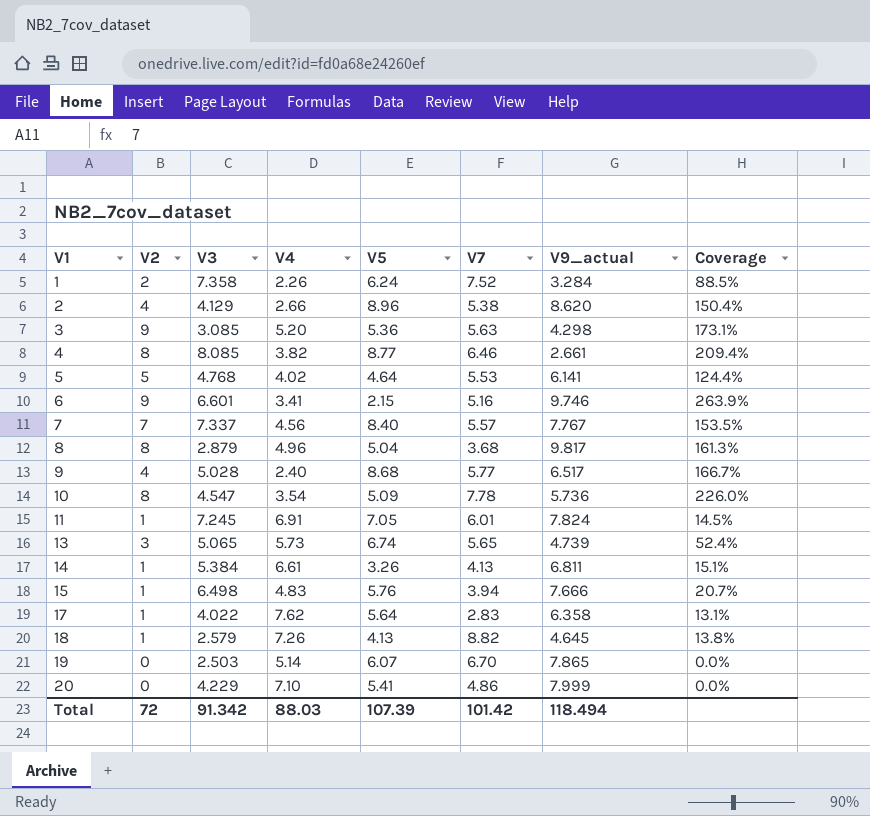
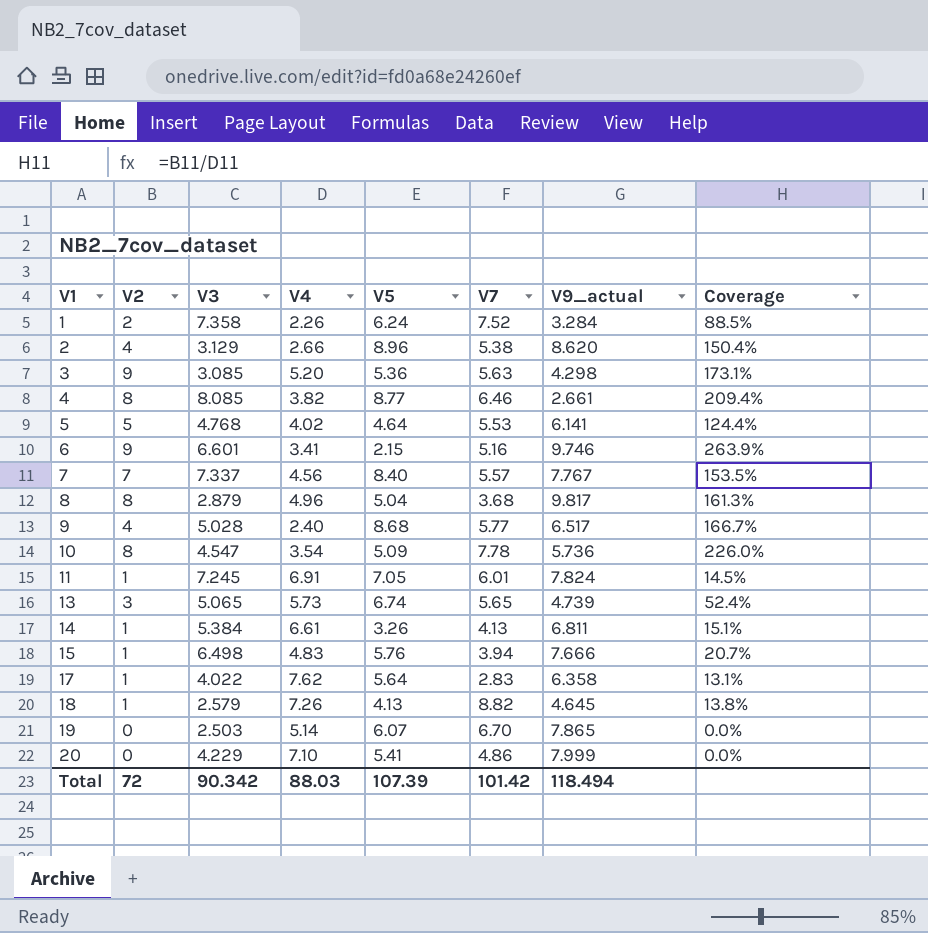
2 | V3: 4.129 -> 3.129
Total | V3: 91.342 -> 90.342

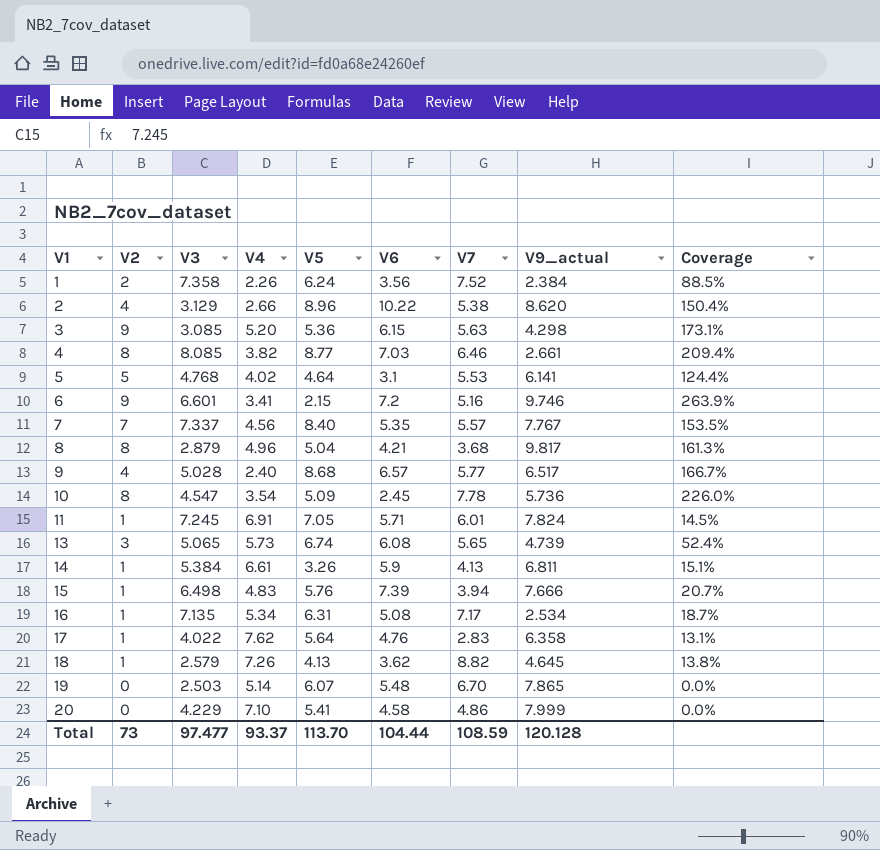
column V6 | position: none -> 6
1 | V9_actual: 3.284 -> 2.384
row 16: none -> 1 | 7.135 | 5.34 | 6.31 | 5.08 | 7.17 | 2.534 | 18.7%
Total | V2: 72 -> 73
Total | V3: 90.342 -> 97.477
Total | V4: 88.03 -> 93.37
Total | V5: 107.39 -> 113.70
Total | V7: 101.42 -> 108.59
Total | V9_actual: 118.494 -> 120.128

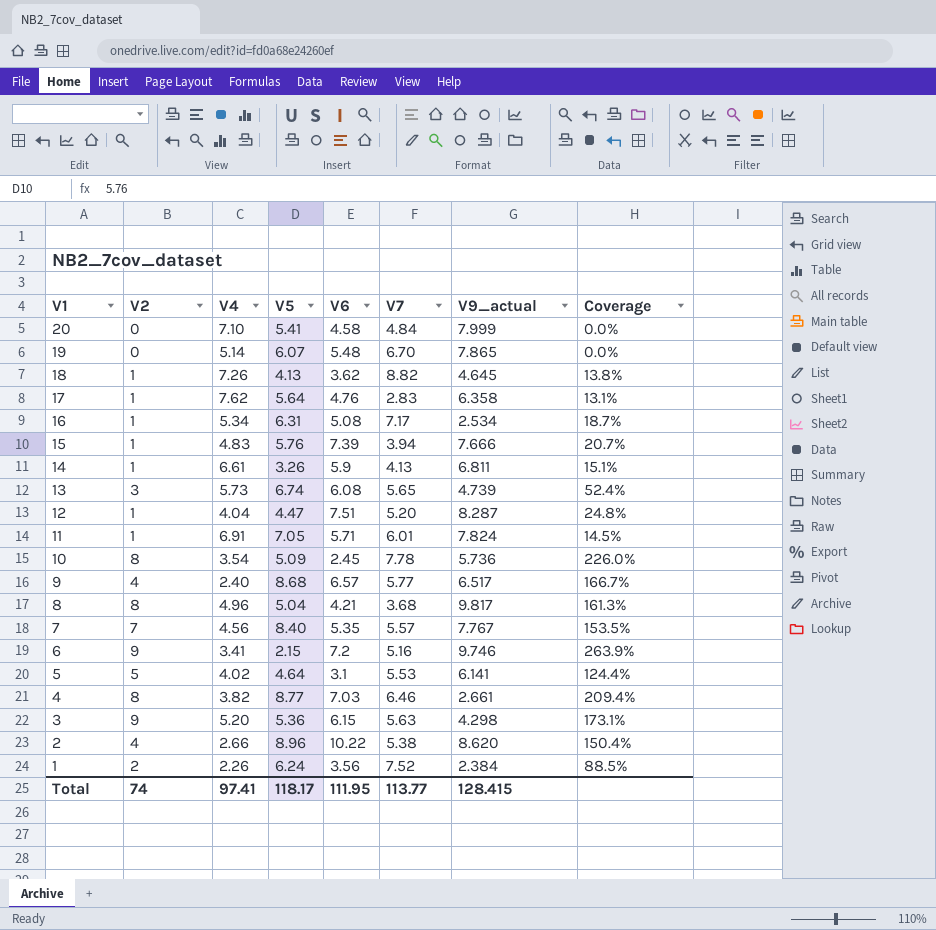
row order: V1 ascending -> V1 descending
column V3 | position: 3 -> none
20 | V7: 4.86 -> 4.84
row 12: none -> 1 | 4.04 | 4.47 | 7.51 | 5.20 | 8.287 | 24.8%
Total | V2: 73 -> 74
Total | V4: 93.37 -> 97.41
Total | V5: 113.70 -> 118.17
Total | V6: 104.44 -> 111.95
Total | V7: 108.59 -> 113.77
Total | V9_actual: 120.128 -> 128.415

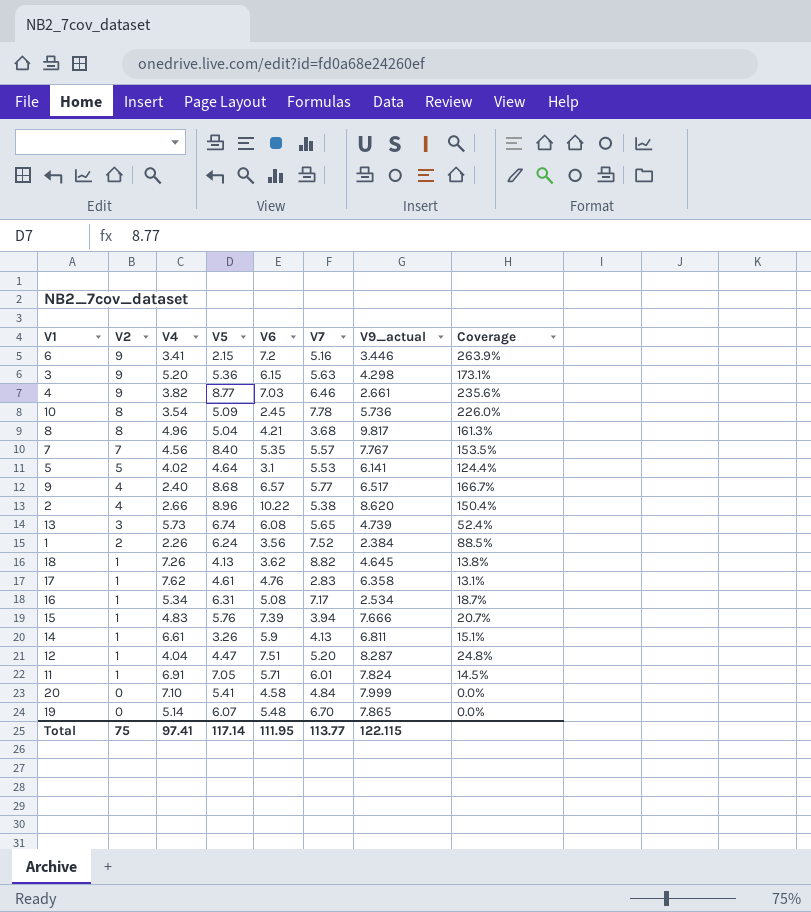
row order: V1 descending -> V2 descending
6 | V9_actual: 9.746 -> 3.446
4 | V2: 8 -> 9
4 | Coverage: 209.4% -> 235.6%
17 | V5: 5.64 -> 4.61
Total | V2: 74 -> 75
Total | V5: 118.17 -> 117.14
Total | V9_actual: 128.415 -> 122.115

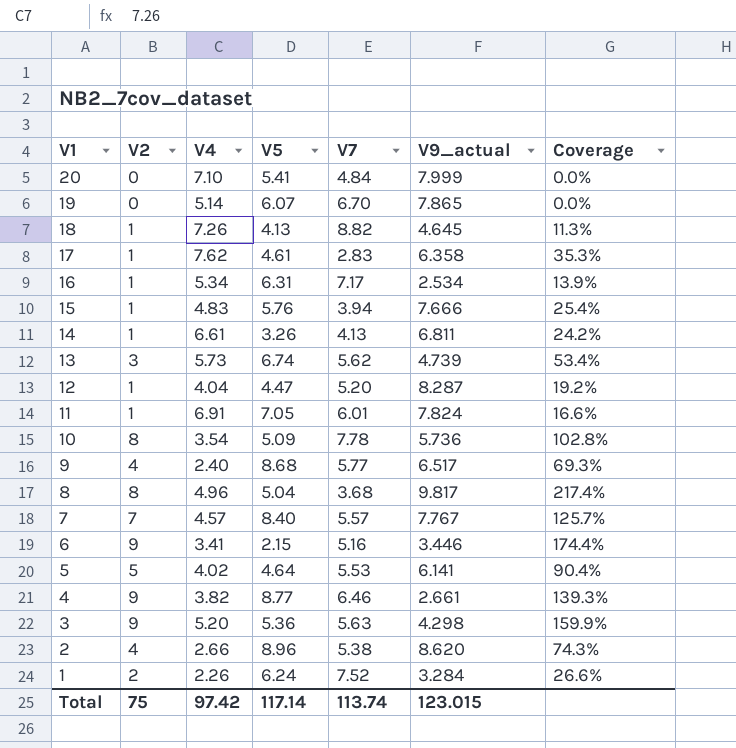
row order: V2 descending -> V1 descending
column V6 | position: 5 -> none
column Coverage | formula: [V2] / [V4] -> [V2] / [V7]
13 | V7: 5.65 -> 5.62
7 | V4: 4.56 -> 4.57
1 | V9_actual: 2.384 -> 3.284
Total | V4: 97.41 -> 97.42
Total | V7: 113.77 -> 113.74
Total | V9_actual: 122.115 -> 123.015

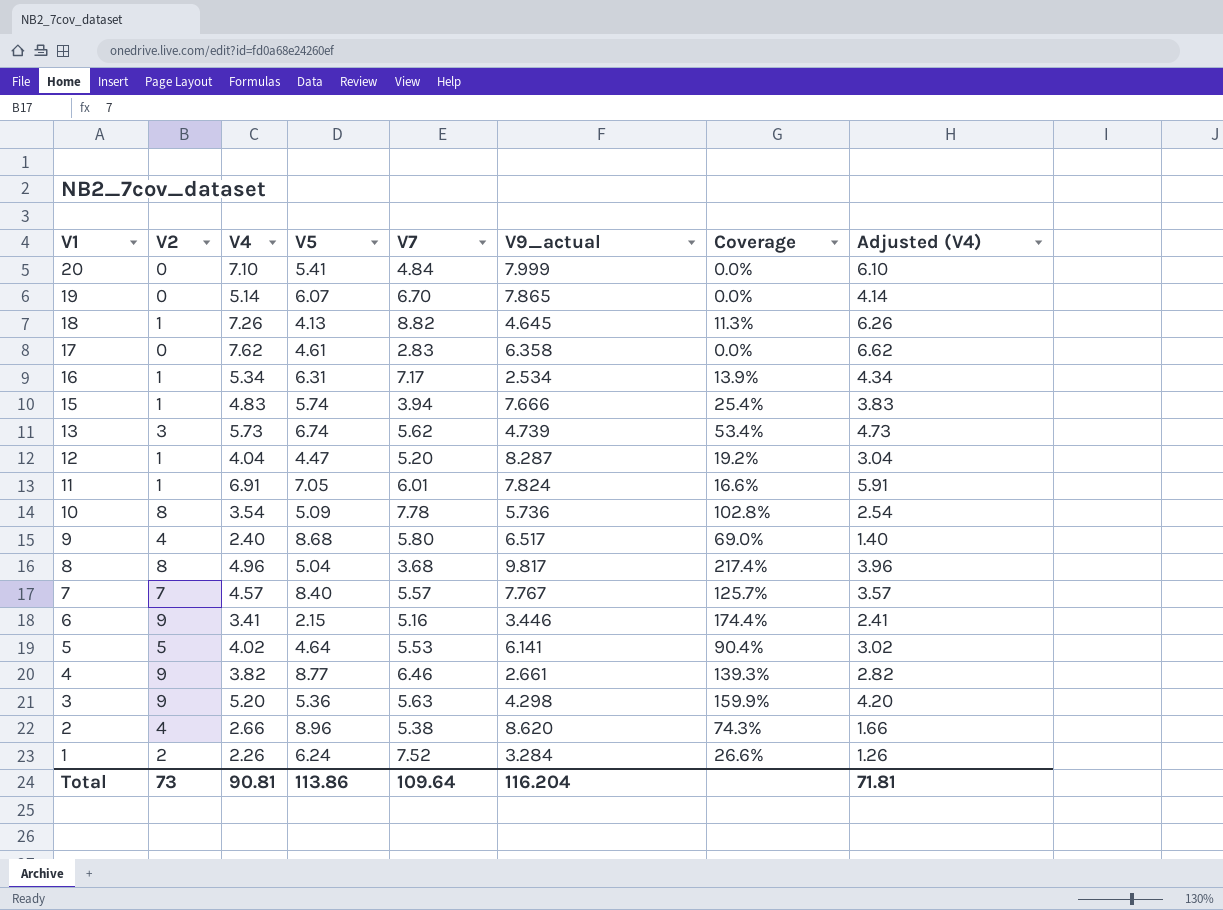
column Adjusted (V4) | formula: none -> [V4] - 1
row 14: 1 | 6.61 | 3.26 | 4.13 | 6.811 | 24.2% -> none
17 | V2: 1 -> 0
17 | Coverage: 35.3% -> 0.0%
15 | V5: 5.76 -> 5.74
9 | V7: 5.77 -> 5.80
9 | Coverage: 69.3% -> 69.0%
Total | V2: 75 -> 73
Total | V4: 97.42 -> 90.81
Total | V5: 117.14 -> 113.86
Total | V7: 113.74 -> 109.64
Total | V9_actual: 123.015 -> 116.204

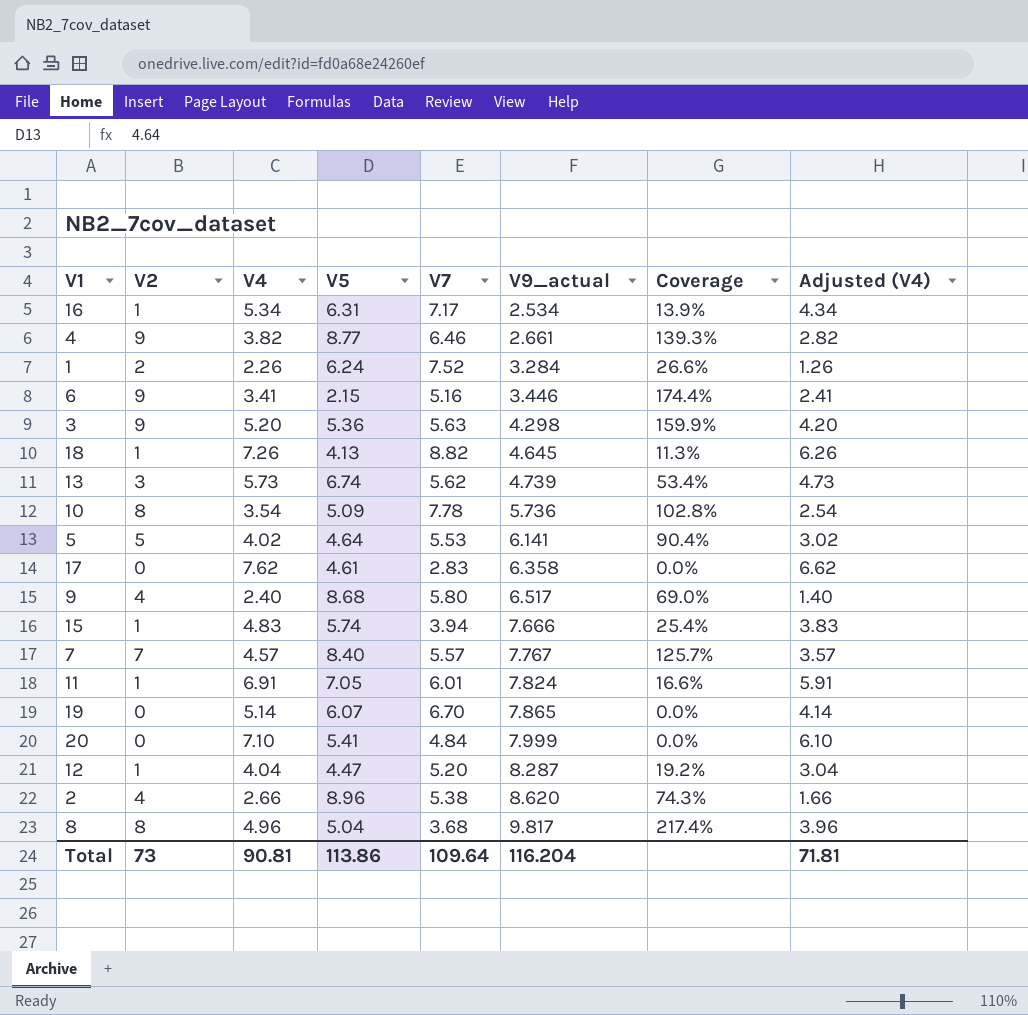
row order: V1 descending -> V9_actual ascending

